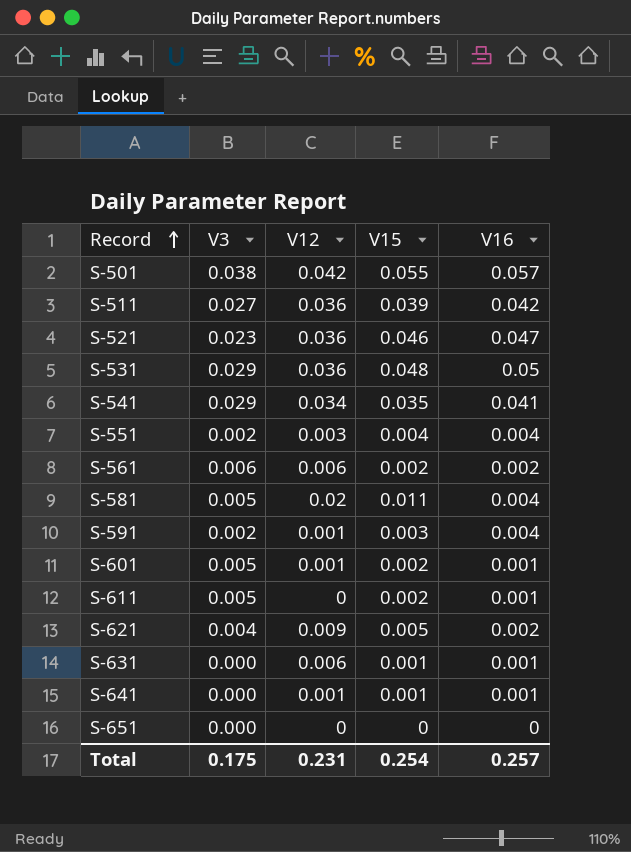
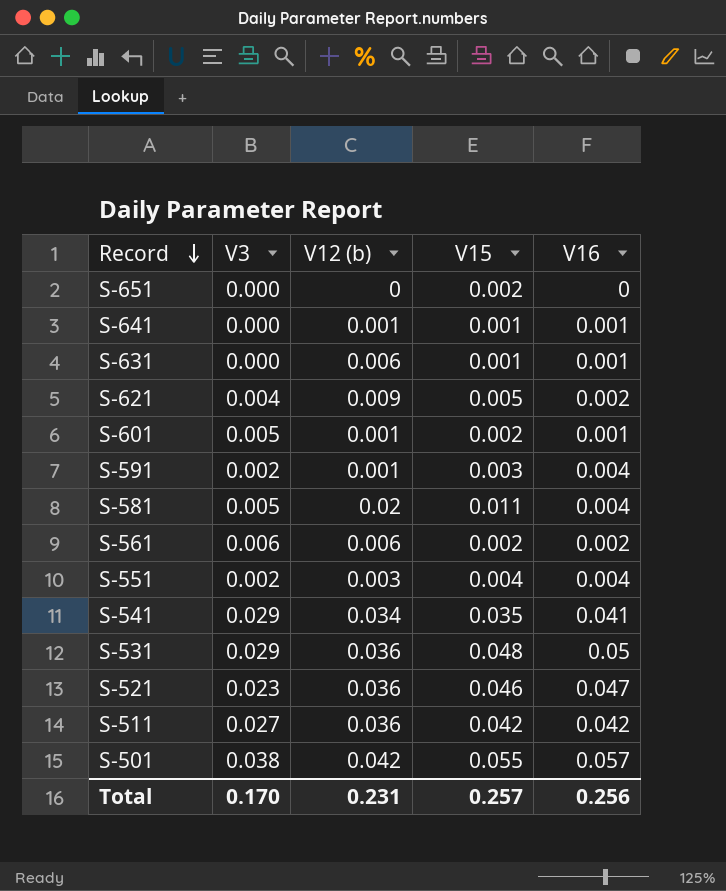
row order: Record ascending -> Record descending
column name: V12 -> V12 (b)
row S-611: 0.005 | 0 | 0.002 | 0.001 -> none
S-651 | V15: 0 -> 0.002
S-511 | V15: 0.039 -> 0.042
Total | V3: 0.175 -> 0.170
Total | V15: 0.254 -> 0.257
Total | V16: 0.257 -> 0.256

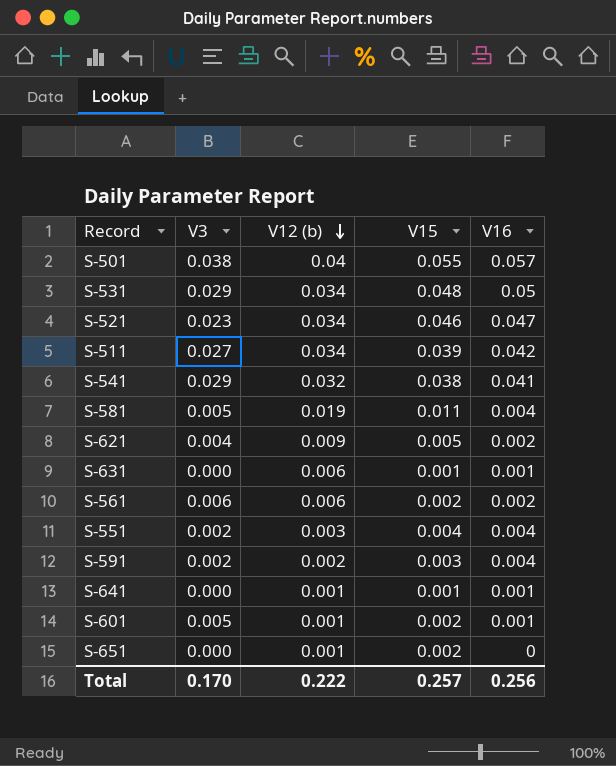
row order: Record descending -> V12 (b) descending
S-501 | V12 (b): 0.042 -> 0.04
S-531 | V12 (b): 0.036 -> 0.034
S-521 | V12 (b): 0.036 -> 0.034
S-511 | V12 (b): 0.036 -> 0.034
S-511 | V15: 0.042 -> 0.039
S-541 | V12 (b): 0.034 -> 0.032
S-541 | V15: 0.035 -> 0.038
S-581 | V12 (b): 0.02 -> 0.019
S-591 | V12 (b): 0.001 -> 0.002
S-651 | V12 (b): 0 -> 0.001
Total | V12 (b): 0.231 -> 0.222

